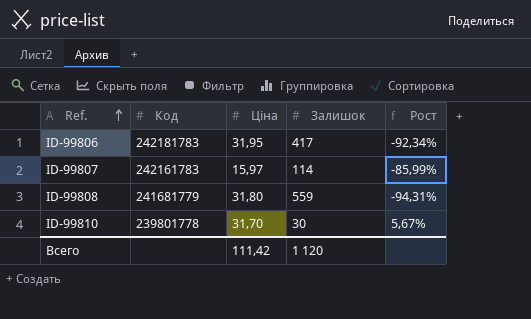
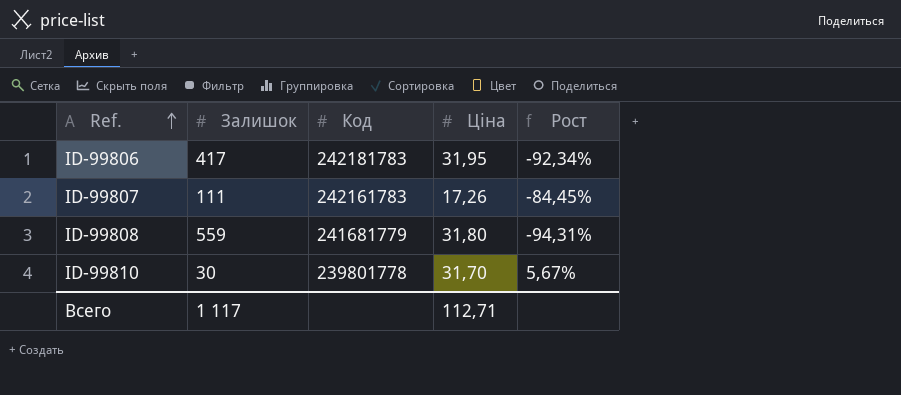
column Залишок | position: 4 -> 2
ID-99807 | Залишок: 114 -> 111
ID-99807 | Ціна: 15,97 -> 17,26
ID-99807 | Рост: -85,99% -> -84,45%
Всего | Залишок: 1 120 -> 1 117
Всего | Ціна: 111,42 -> 112,71

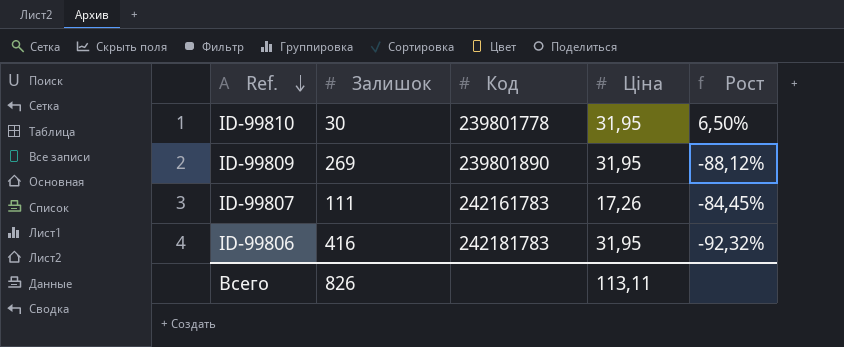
row order: Ref. ascending -> Ref. descending
row ID-99808: 559 | 241681779 | 31,80 | -94,31% -> none
ID-99810 | Ціна: 31,70 -> 31,95
ID-99810 | Рост: 5,67% -> 6,50%
row ID-99809: none -> 269 | 239801890 | 31,95 | -88,12%
ID-99806 | Залишок: 417 -> 416
ID-99806 | Рост: -92,34% -> -92,32%
Всего | Залишок: 1 117 -> 826
Всего | Ціна: 112,71 -> 113,11

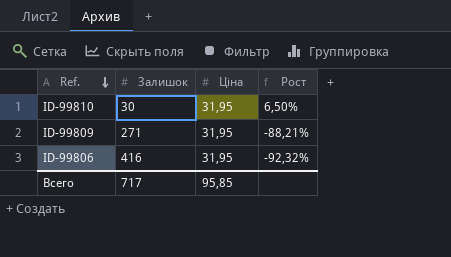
column Код | position: 3 -> none
row ID-99807: 111 | 242161783 | 17,26 | -84,45% -> none
ID-99809 | Залишок: 269 -> 271
ID-99809 | Рост: -88,12% -> -88,21%
Всего | Залишок: 826 -> 717
Всего | Ціна: 113,11 -> 95,85

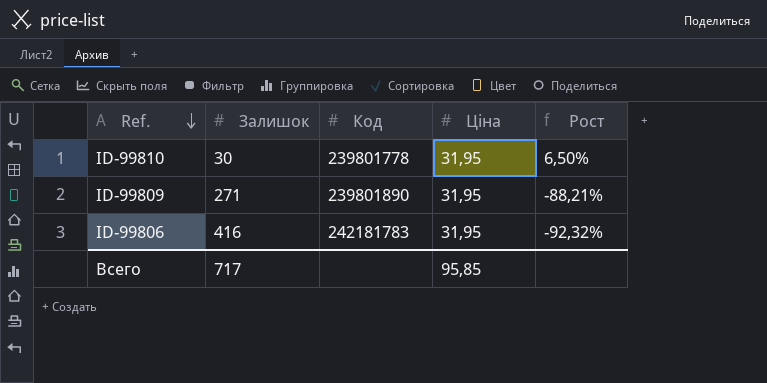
column Код | position: none -> 3

